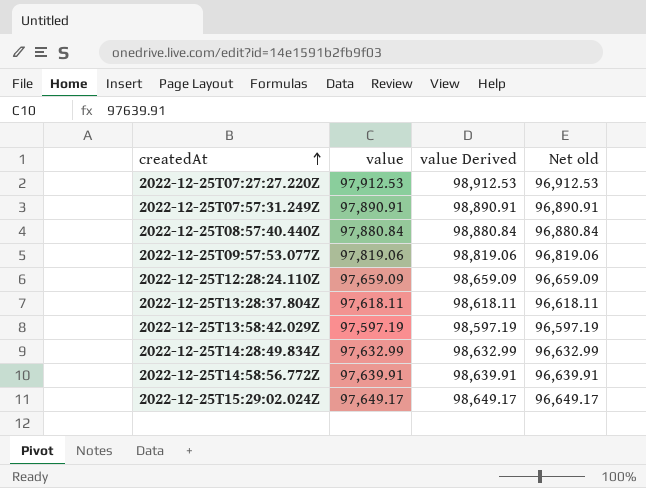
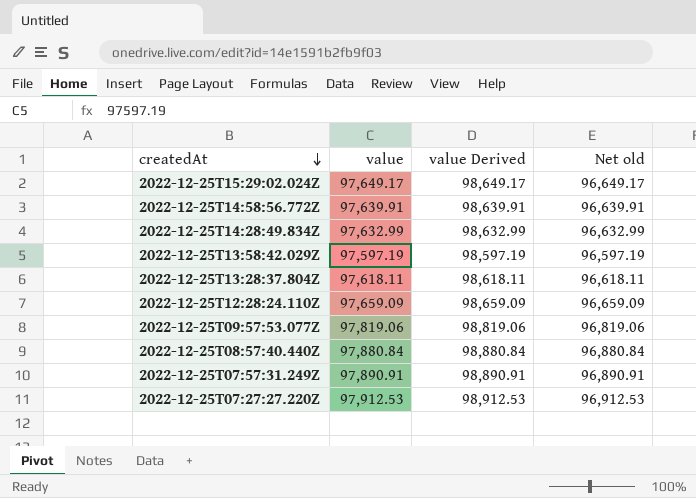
row order: createdAt ascending -> createdAt descending

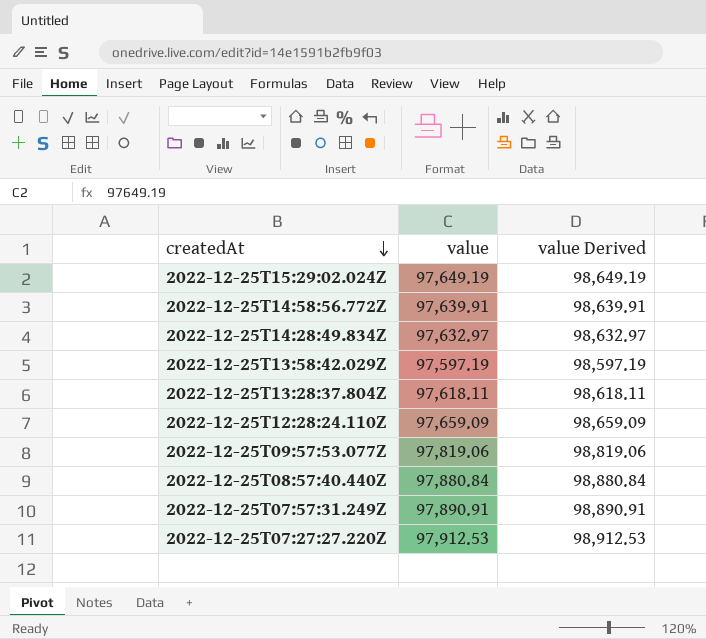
column Net old | formula: [value] - 1000 -> none
2022-12-25T15:29:02.024Z | value: 97,649.17 -> 97,649.19
2022-12-25T15:29:02.024Z | value Derived: 98,649.17 -> 98,649.19
2022-12-25T14:28:49.834Z | value: 97,632.99 -> 97,632.97
2022-12-25T14:28:49.834Z | value Derived: 98,632.99 -> 98,632.97

